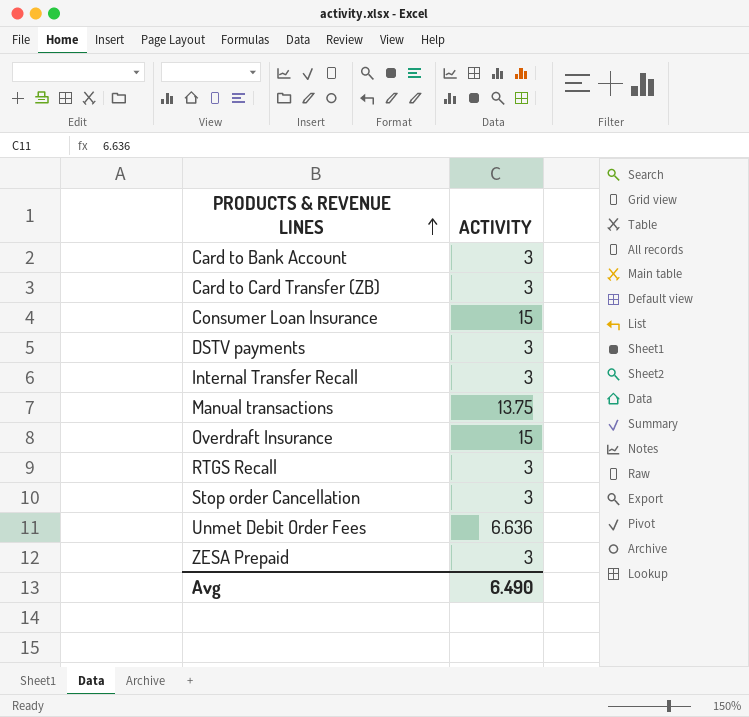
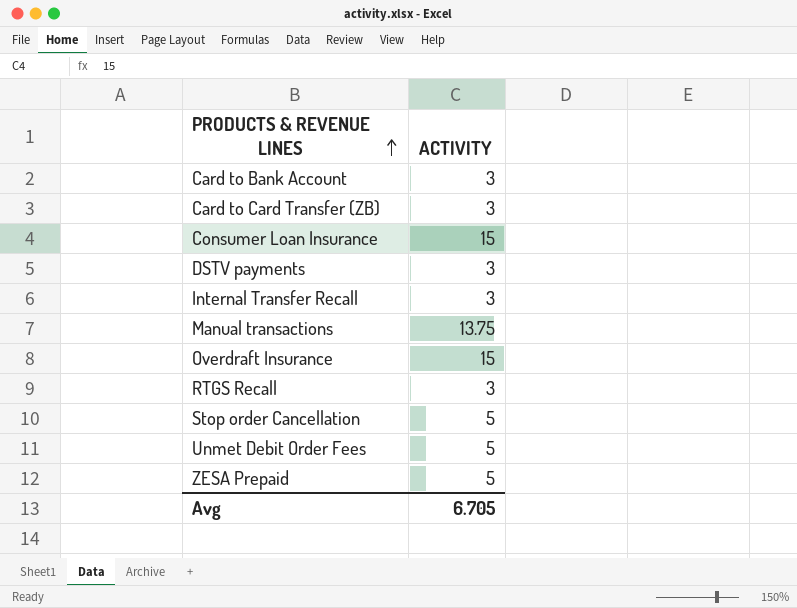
Stop order Cancellation | ACTIVITY: 3 -> 5
Unmet Debit Order Fees | ACTIVITY: 6.636 -> 5
ZESA Prepaid | ACTIVITY: 3 -> 5
Avg | ACTIVITY: 6.490 -> 6.705

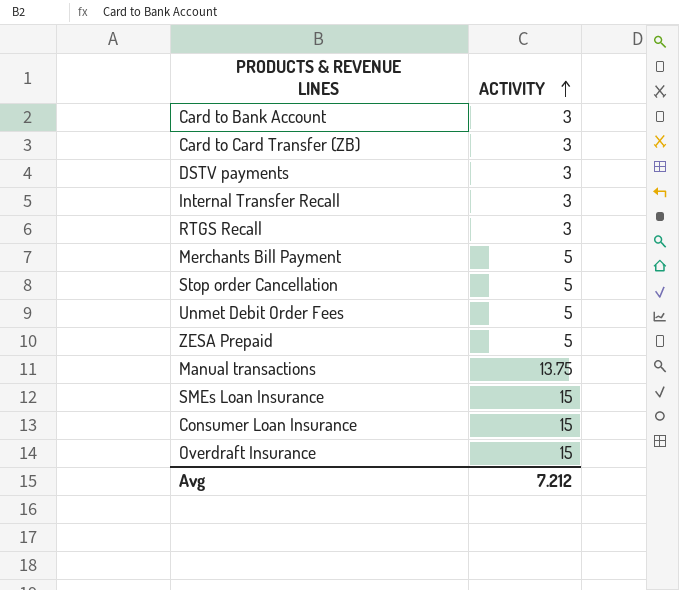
row order: PRODUCTS & REVENUE LINES ascending -> ACTIVITY ascending
row Merchants Bill Payment: none -> 5
row SMEs Loan Insurance: none -> 15
Avg | ACTIVITY: 6.705 -> 7.212

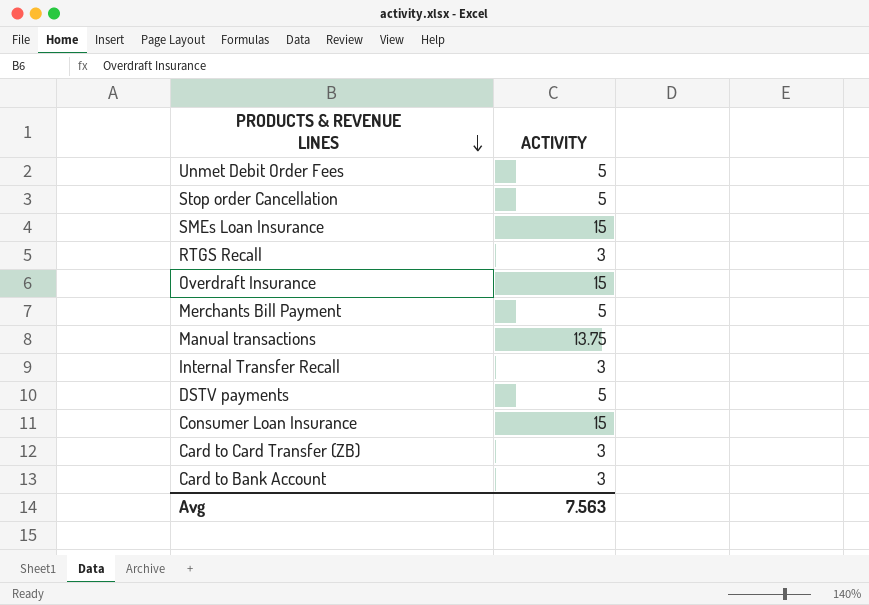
row order: ACTIVITY ascending -> PRODUCTS & REVENUE LINES descending
row ZESA Prepaid: 5 -> none
DSTV payments | ACTIVITY: 3 -> 5
Avg | ACTIVITY: 7.212 -> 7.563

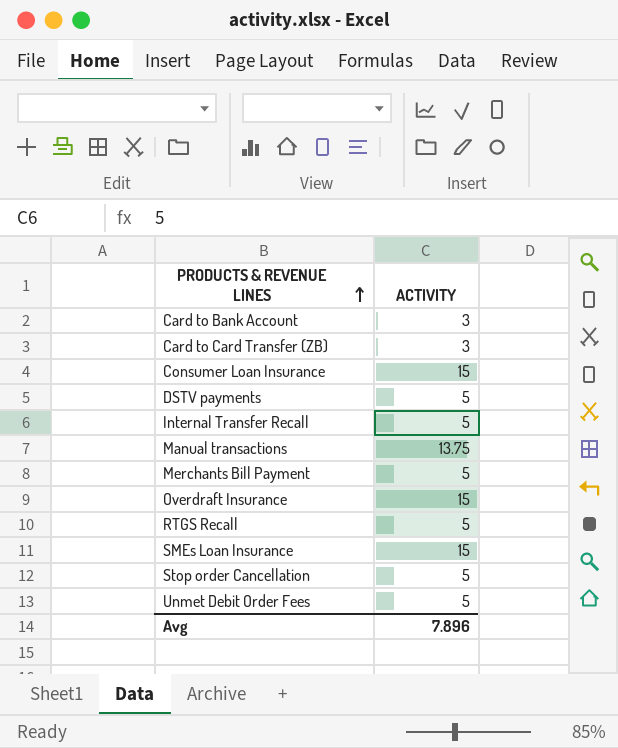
row order: PRODUCTS & REVENUE LINES descending -> PRODUCTS & REVENUE LINES ascending
Internal Transfer Recall | ACTIVITY: 3 -> 5
RTGS Recall | ACTIVITY: 3 -> 5
Avg | ACTIVITY: 7.563 -> 7.896

